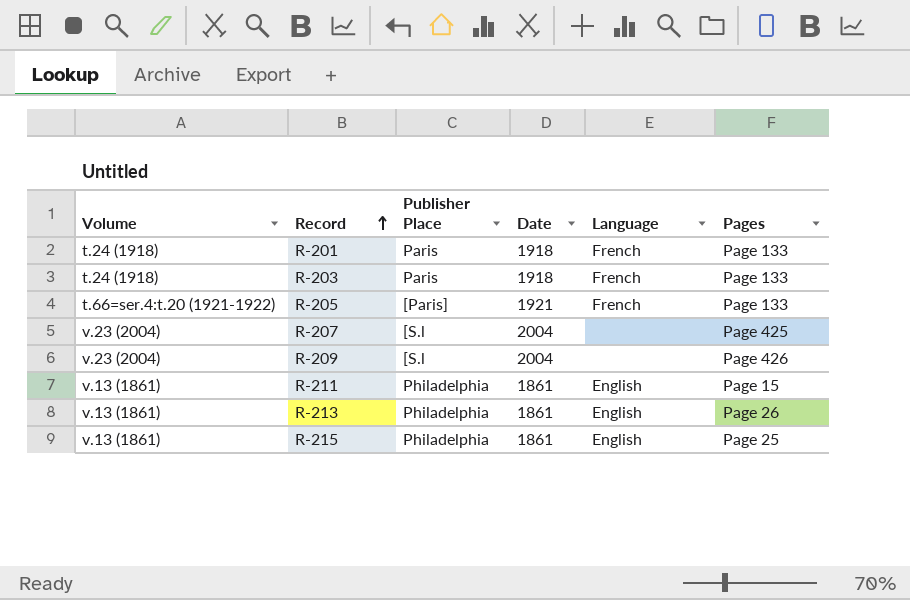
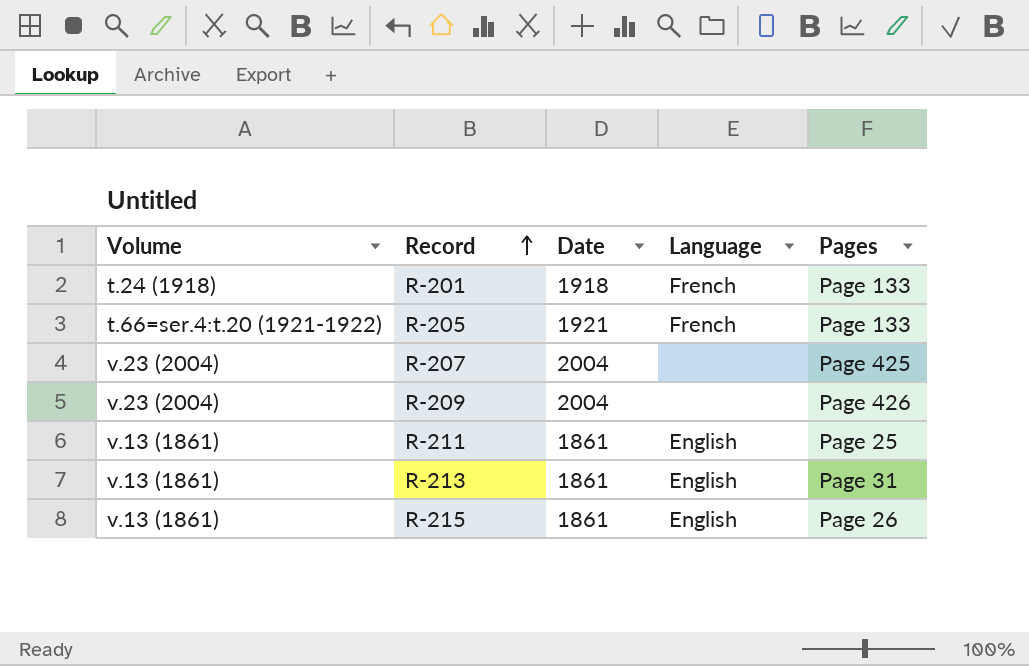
column Publisher Place | position: 3 -> none
row R-203: t.24 (1918) | Paris | 1918 | French | Page 133 -> none
R-211 | Pages: Page 15 -> Page 25
R-213 | Pages: Page 26 -> Page 31
R-215 | Pages: Page 25 -> Page 26

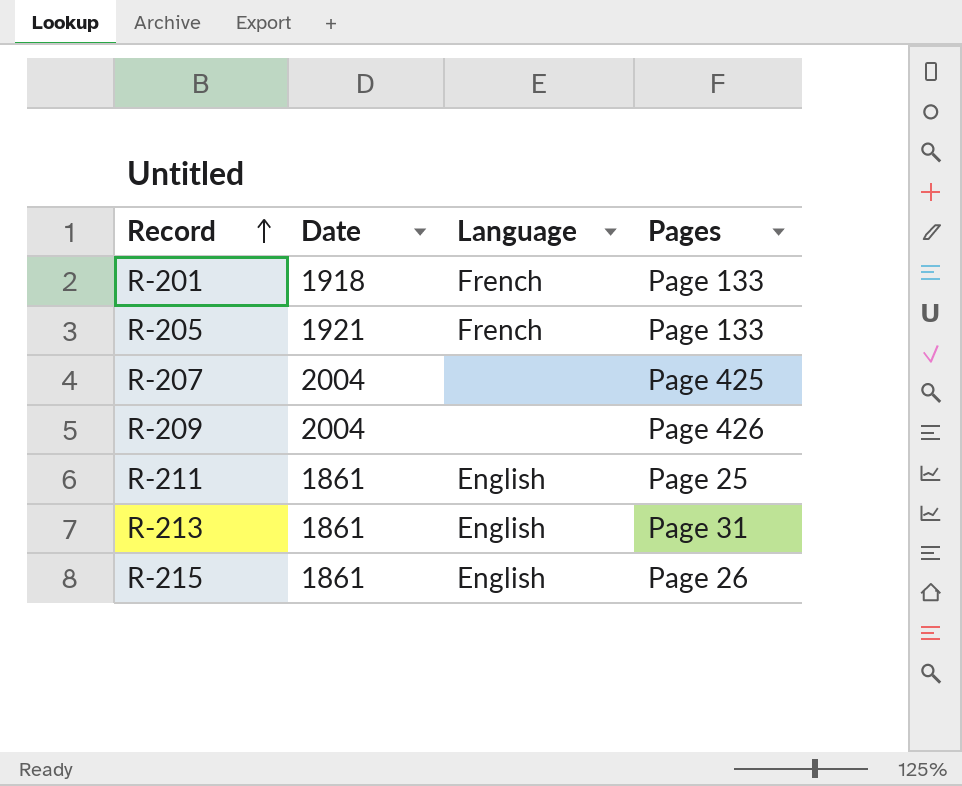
column Volume | position: 1 -> none

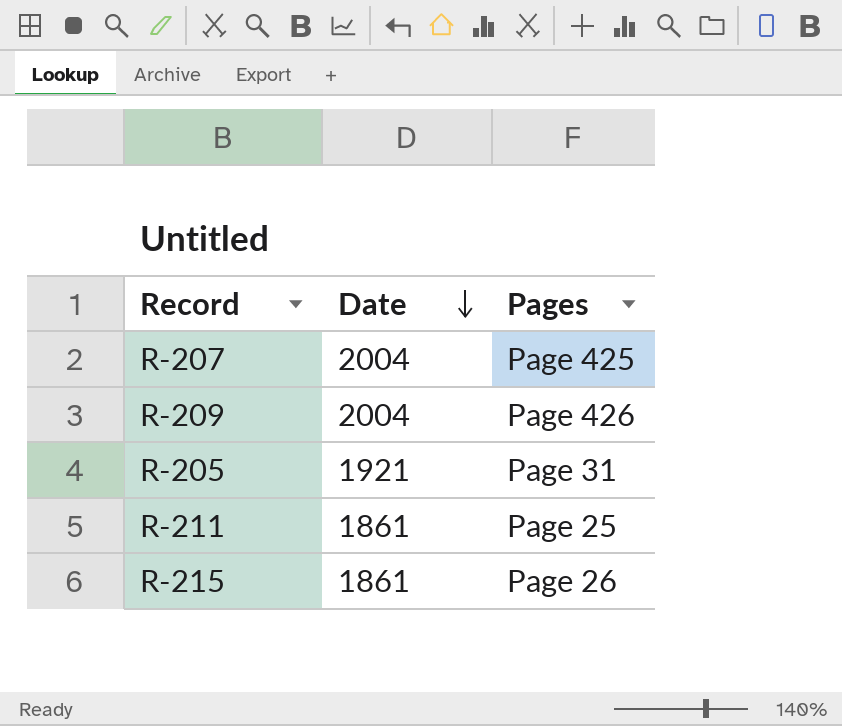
row order: Record ascending -> Date descending
column Language | position: 3 -> none
row R-201: 1918 | French | Page 133 -> none
row R-213: 1861 | English | Page 31 -> none
R-205 | Pages: Page 133 -> Page 31

